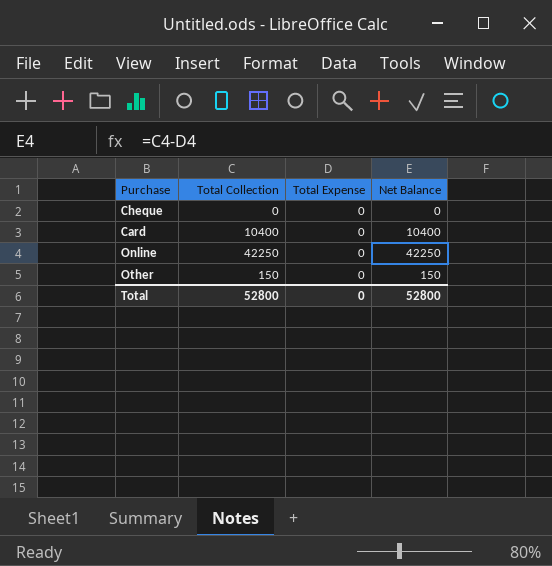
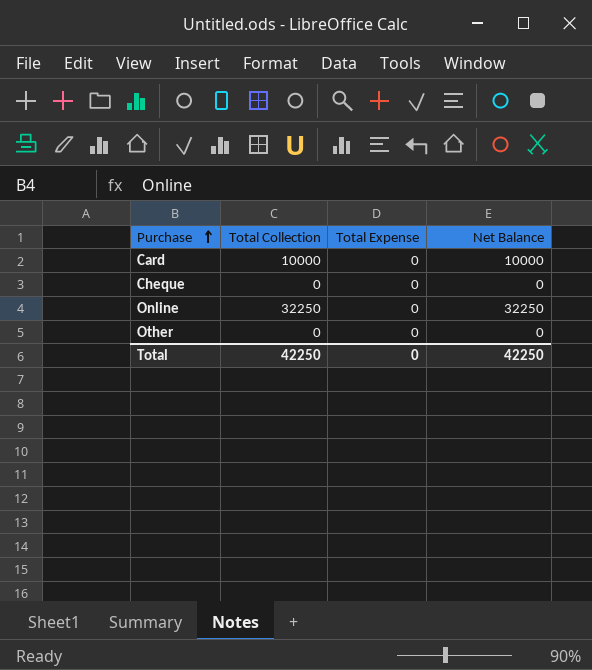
row order: none -> Purchase ascending
Card | Total Collection: 10400 -> 10000
Card | Net Balance: 10400 -> 10000
Online | Total Collection: 42250 -> 32250
Online | Net Balance: 42250 -> 32250
Other | Total Collection: 150 -> 0
Other | Net Balance: 150 -> 0
Total | Total Collection: 52800 -> 42250
Total | Net Balance: 52800 -> 42250

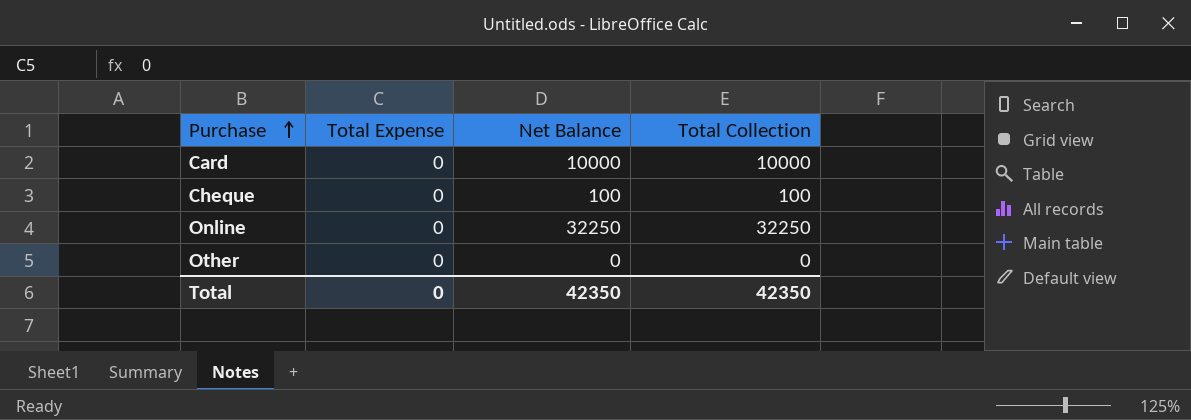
column Total Collection | position: 2 -> 4
Cheque | Net Balance: 0 -> 100
Cheque | Total Collection: 0 -> 100
Total | Net Balance: 42250 -> 42350
Total | Total Collection: 42250 -> 42350

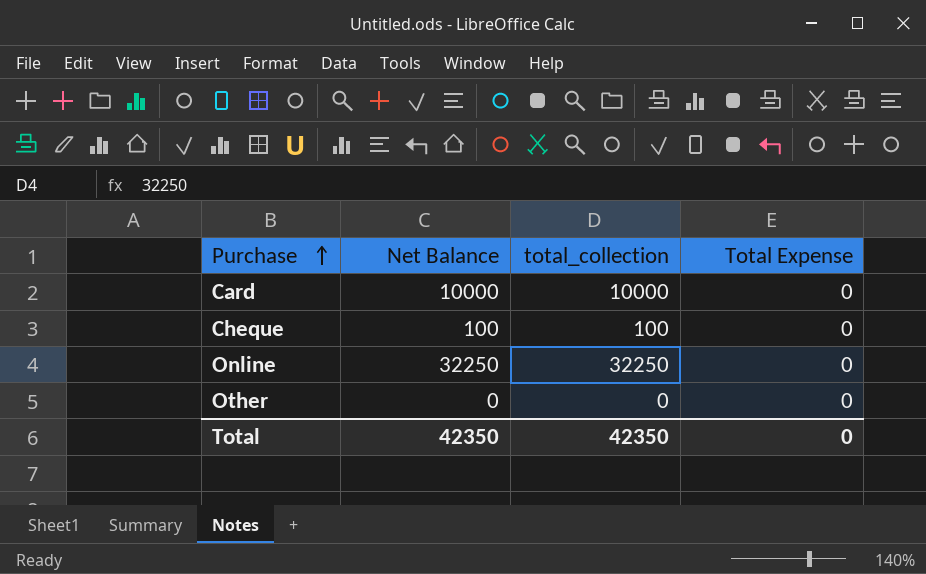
column name: Total Collection -> total_collection
column Total Expense | position: 2 -> 4

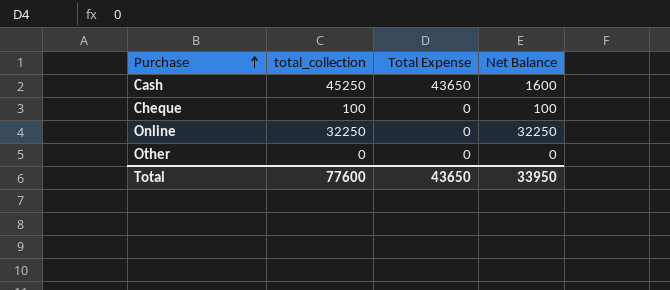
column Net Balance | position: 2 -> 4
row Card: 10000 | 10000 | 0 -> none
row Cash: none -> 45250 | 43650 | 1600
Total | total_collection: 42350 -> 77600
Total | Total Expense: 0 -> 43650
Total | Net Balance: 42350 -> 33950

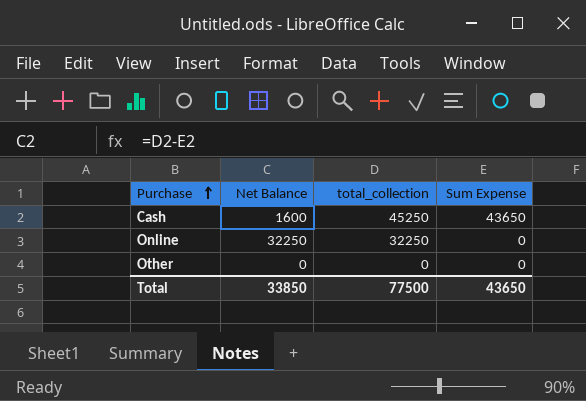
column Net Balance | position: 4 -> 2
column name: Total Expense -> Sum Expense
row Cheque: 100 | 0 | 100 -> none
Total | Net Balance: 33950 -> 33850
Total | total_collection: 77600 -> 77500

